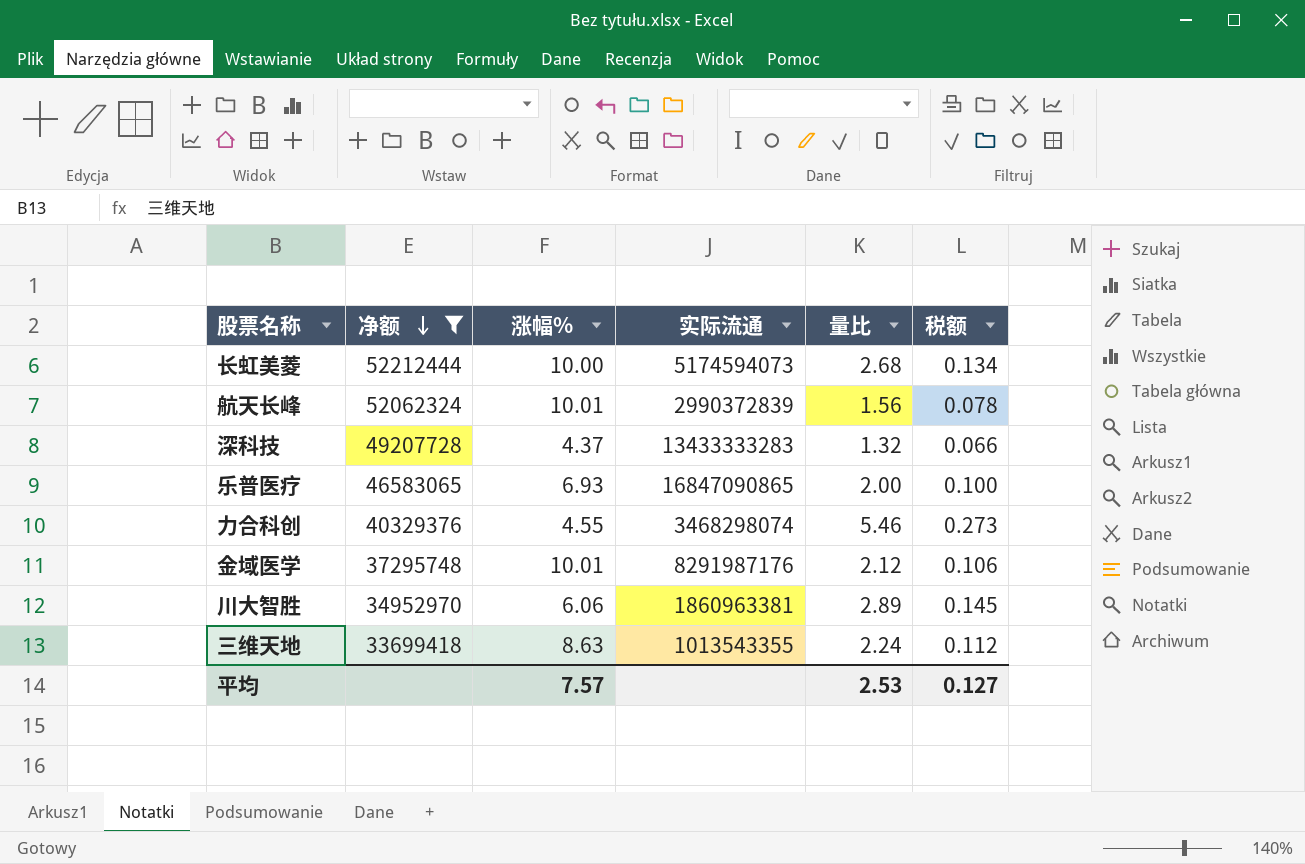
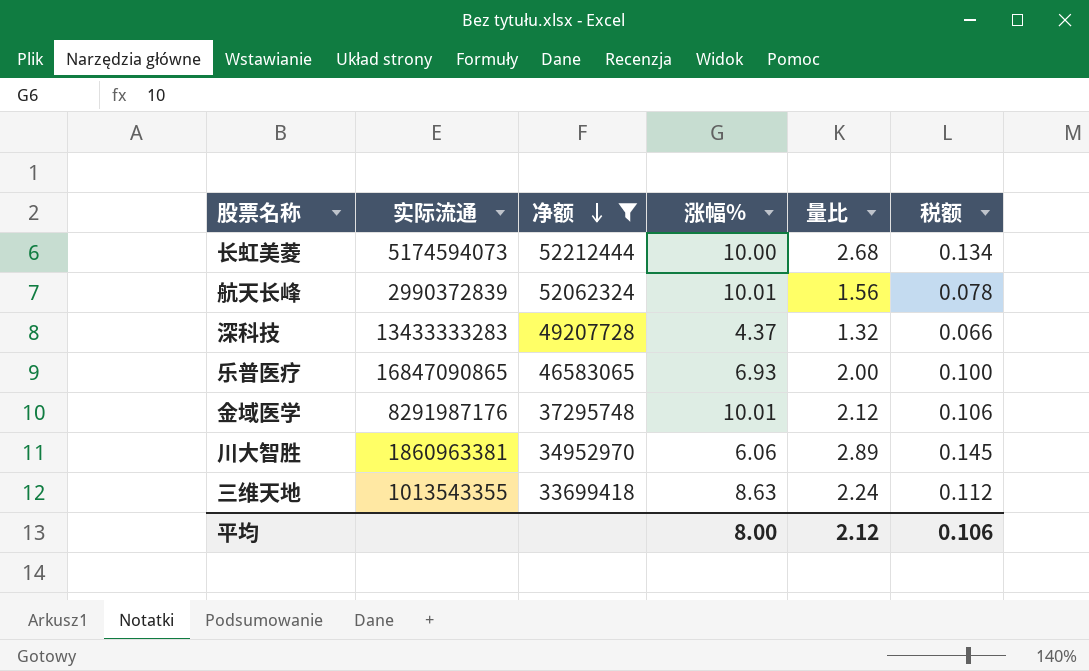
column 实际流通 | position: 4 -> 2
row 力合科创: 40329376 | 4.55 | 3468298074 | 5.46 | 0.273 -> none
平均 | 涨幅%: 7.57 -> 8.00
平均 | 量比: 2.53 -> 2.12
平均 | 税额: 0.127 -> 0.106

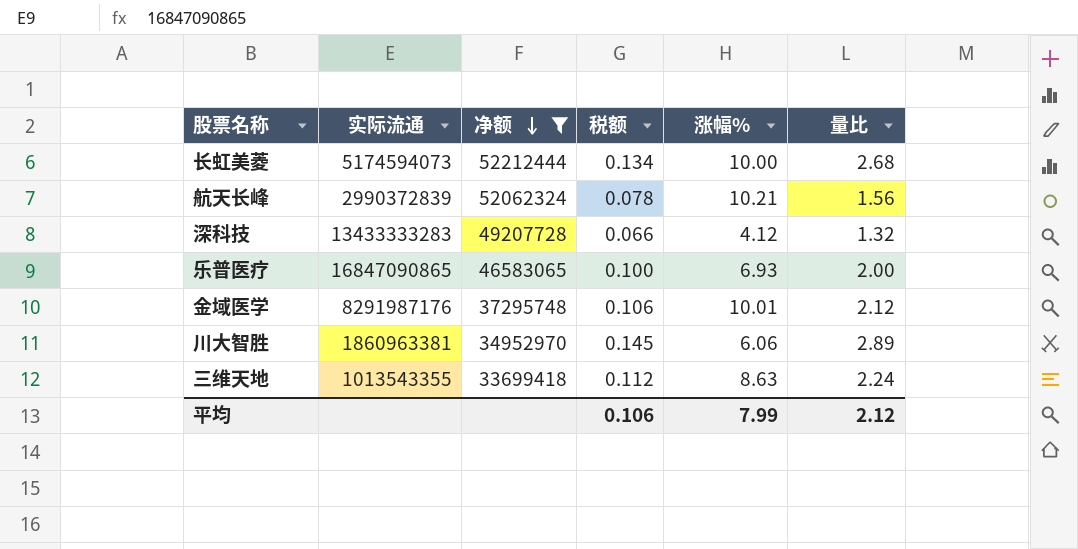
column 税额 | position: 6 -> 4
航天长峰 | 涨幅%: 10.01 -> 10.21
深科技 | 涨幅%: 4.37 -> 4.12
平均 | 涨幅%: 8.00 -> 7.99

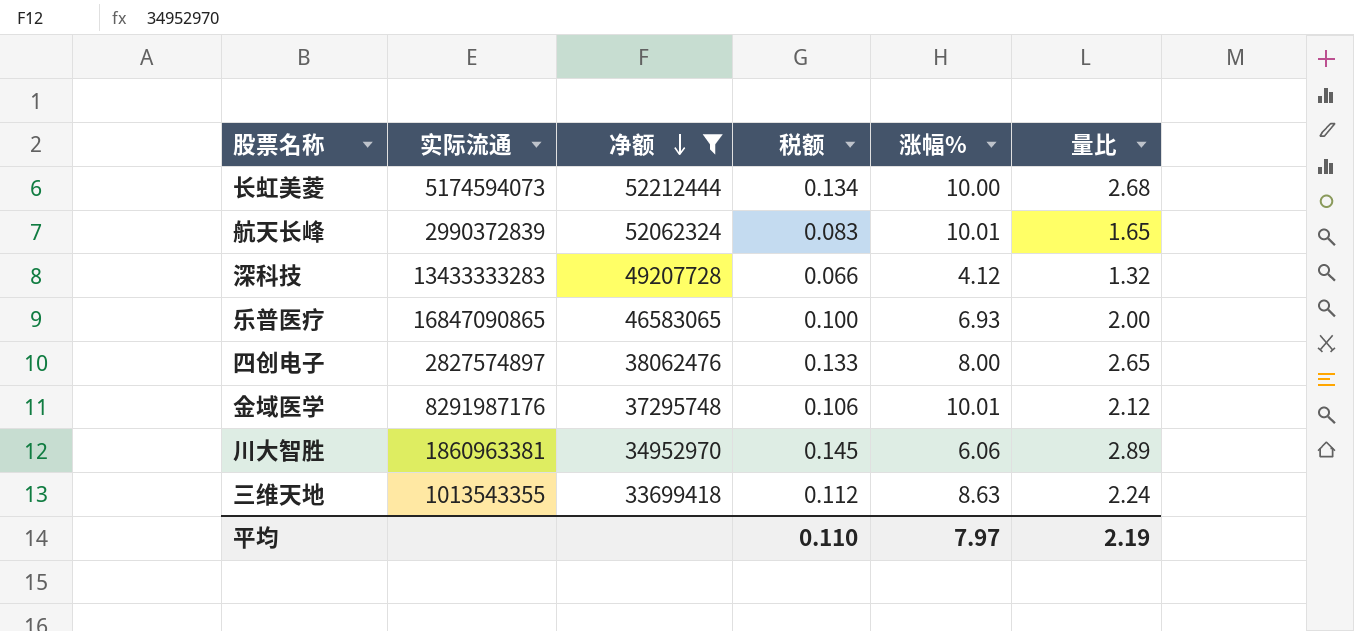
航天长峰 | 税额: 0.078 -> 0.083
航天长峰 | 涨幅%: 10.21 -> 10.01
航天长峰 | 量比: 1.56 -> 1.65
row 四创电子: none -> 2827574897 | 38062476 | 0.133 | 8.00 | 2.65
平均 | 税额: 0.106 -> 0.110
平均 | 涨幅%: 7.99 -> 7.97
平均 | 量比: 2.12 -> 2.19

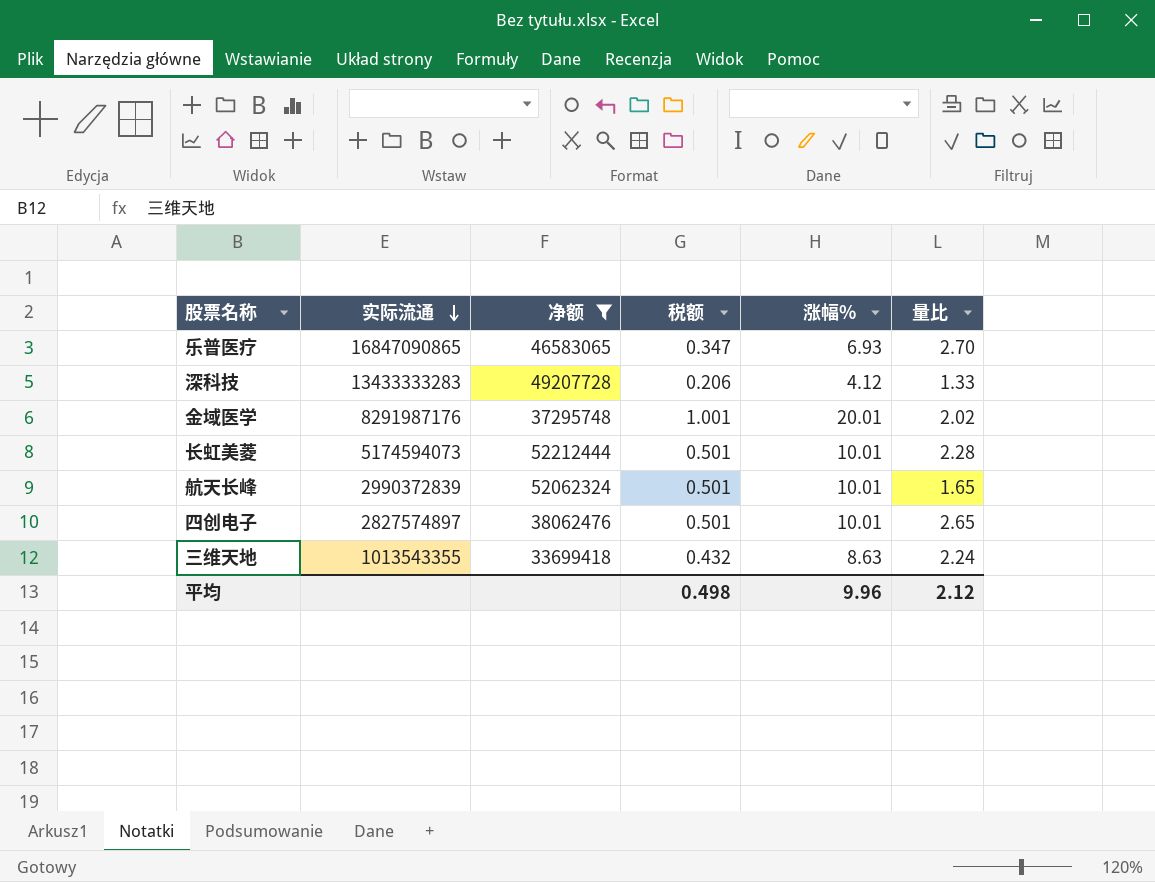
row order: 净额 descending -> 实际流通 descending
column 税额 | formula: [量比] * 0.05 -> [涨幅%] * 0.05
row 川大智胜: 1860963381 | 34952970 | 0.145 | 6.06 | 2.89 -> none
乐普医疗 | 量比: 2.00 -> 2.70
深科技 | 量比: 1.32 -> 1.33
金域医学 | 涨幅%: 10.01 -> 20.01
金域医学 | 量比: 2.12 -> 2.02
长虹美菱 | 涨幅%: 10.00 -> 10.01
长虹美菱 | 量比: 2.68 -> 2.28
四创电子 | 涨幅%: 8.00 -> 10.01
平均 | 税额: 0.110 -> 0.498
平均 | 涨幅%: 7.97 -> 9.96
平均 | 量比: 2.19 -> 2.12

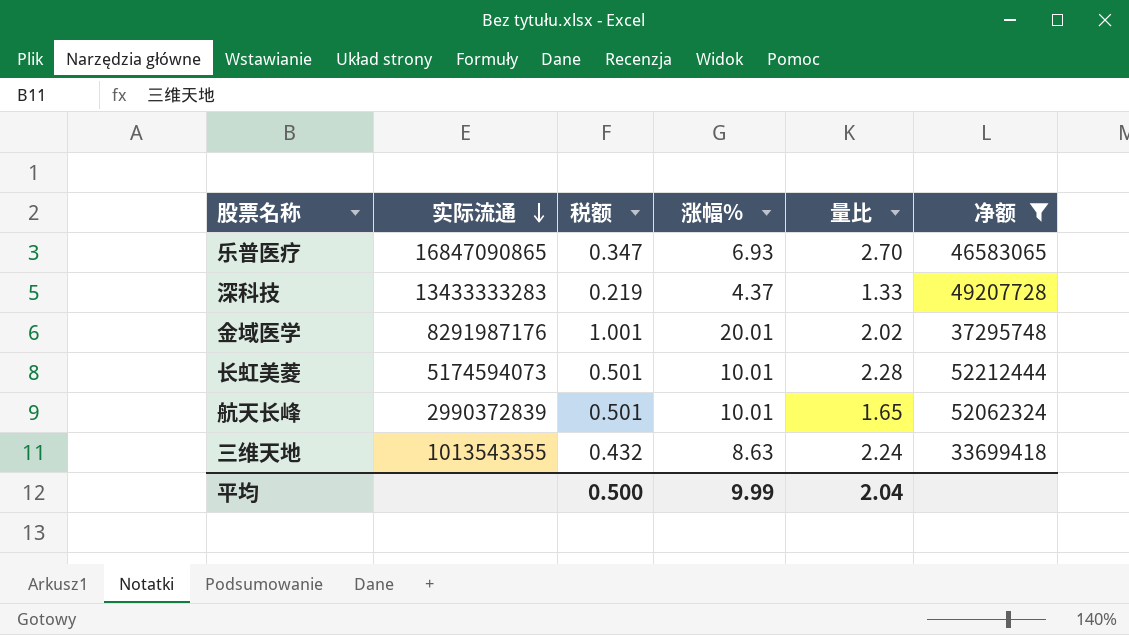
column 净额 | position: 3 -> 6
row 四创电子: 2827574897 | 38062476 | 0.501 | 10.01 | 2.65 -> none
深科技 | 税额: 0.206 -> 0.219
深科技 | 涨幅%: 4.12 -> 4.37
平均 | 税额: 0.498 -> 0.500
平均 | 涨幅%: 9.96 -> 9.99
平均 | 量比: 2.12 -> 2.04

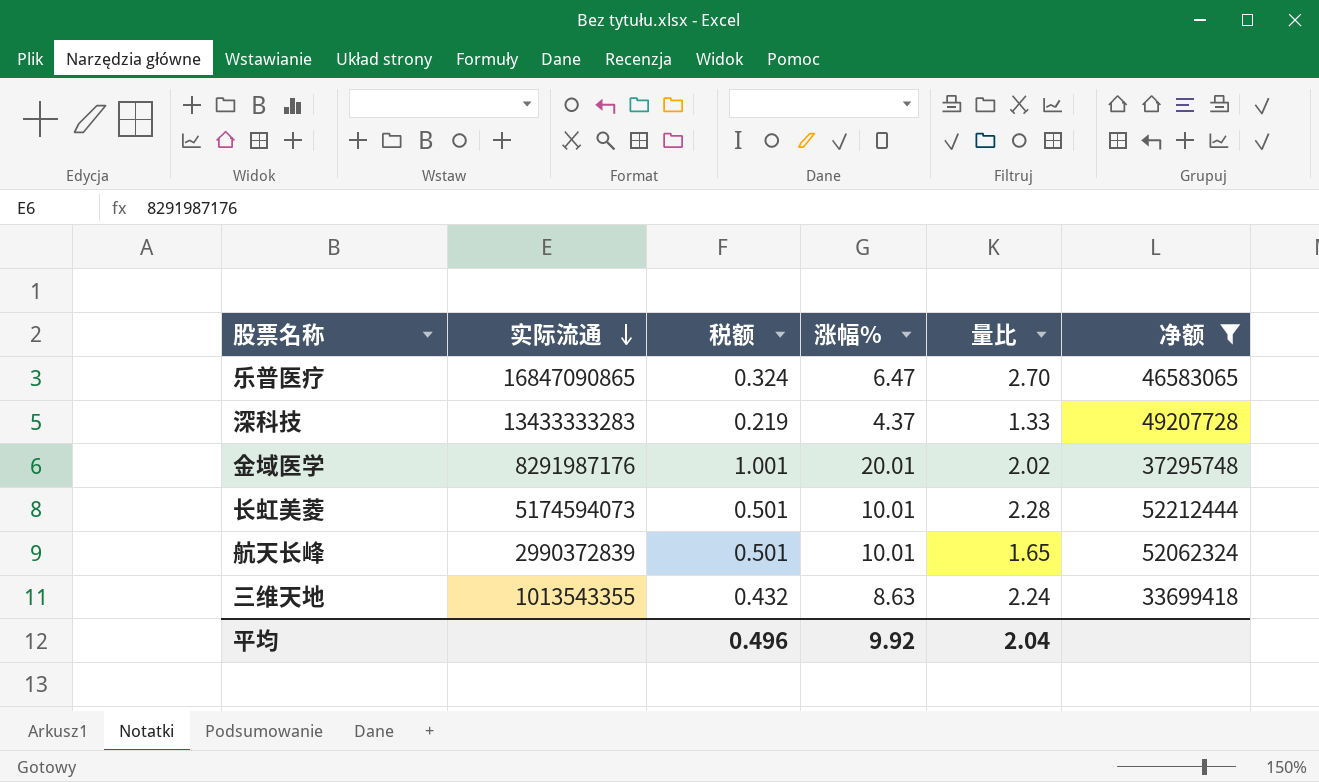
乐普医疗 | 税额: 0.347 -> 0.324
乐普医疗 | 涨幅%: 6.93 -> 6.47
平均 | 税额: 0.500 -> 0.496
平均 | 涨幅%: 9.99 -> 9.92

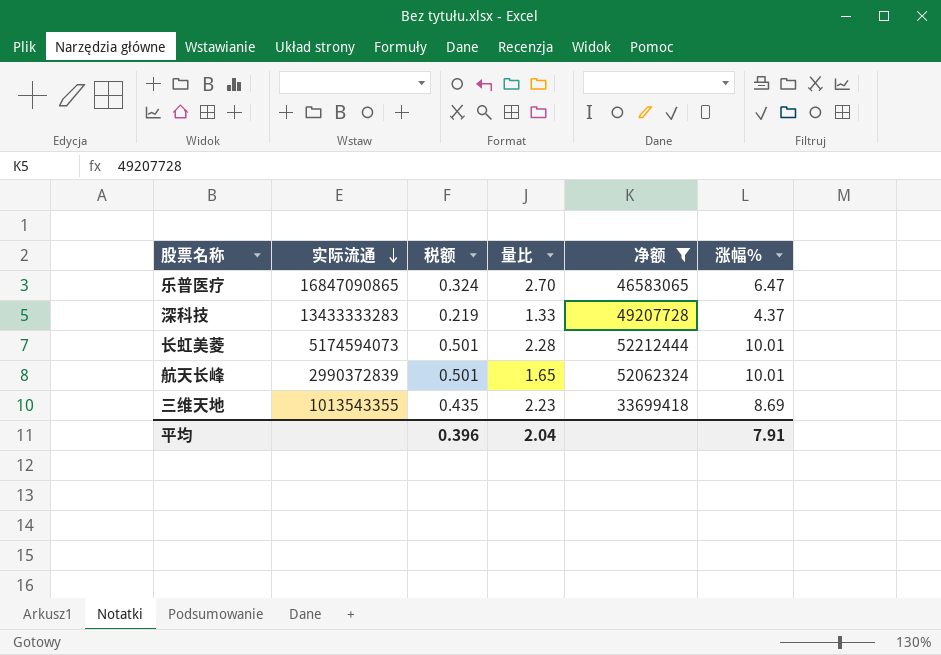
column 涨幅% | position: 4 -> 6
row 金域医学: 8291987176 | 1.001 | 20.01 | 2.02 | 37295748 -> none
三维天地 | 税额: 0.432 -> 0.435
三维天地 | 量比: 2.24 -> 2.23
三维天地 | 涨幅%: 8.63 -> 8.69
平均 | 税额: 0.496 -> 0.396
平均 | 涨幅%: 9.92 -> 7.91

